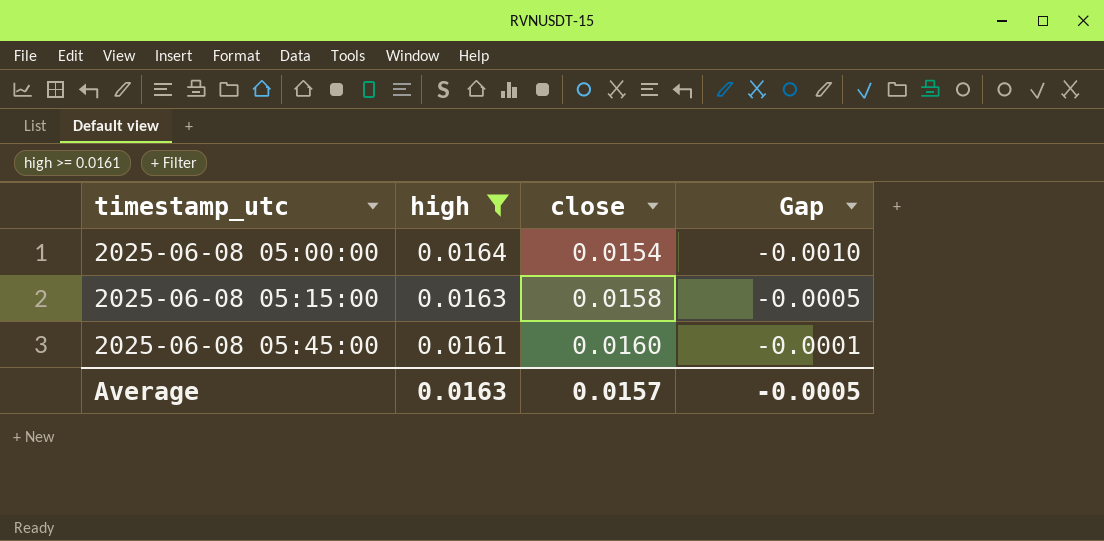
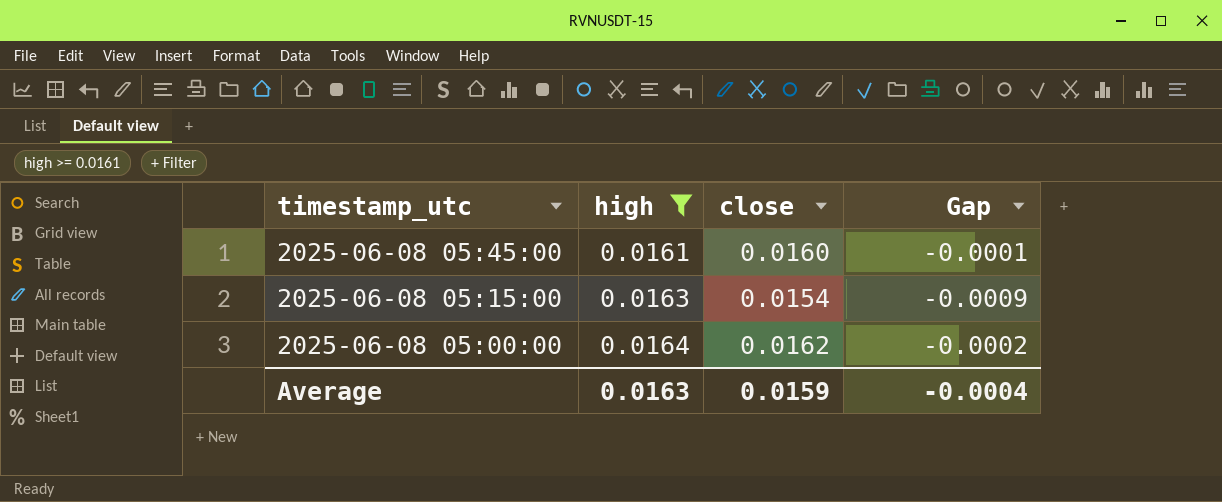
row order: timestamp_utc ascending -> timestamp_utc descending
2025-06-08 05:15:00 | close: 0.0158 -> 0.0154
2025-06-08 05:15:00 | Gap: -0.0005 -> -0.0009
2025-06-08 05:00:00 | close: 0.0154 -> 0.0162
2025-06-08 05:00:00 | Gap: -0.0010 -> -0.0002
Average | close: 0.0157 -> 0.0159
Average | Gap: -0.0005 -> -0.0004

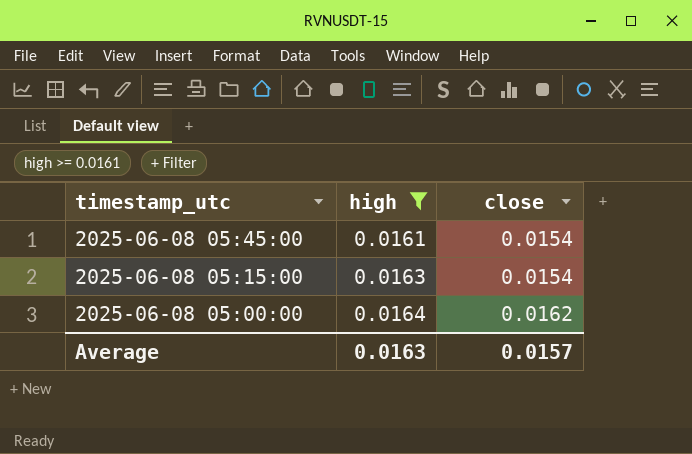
column Gap | formula: [close] - [high] -> none
2025-06-08 05:45:00 | close: 0.0160 -> 0.0154
Average | close: 0.0159 -> 0.0157

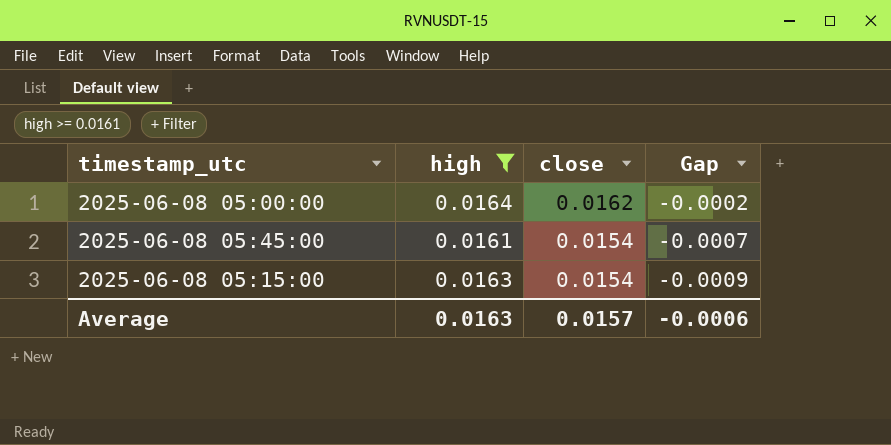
row order: timestamp_utc descending -> close descending
column Gap | formula: none -> [close] - [high]

